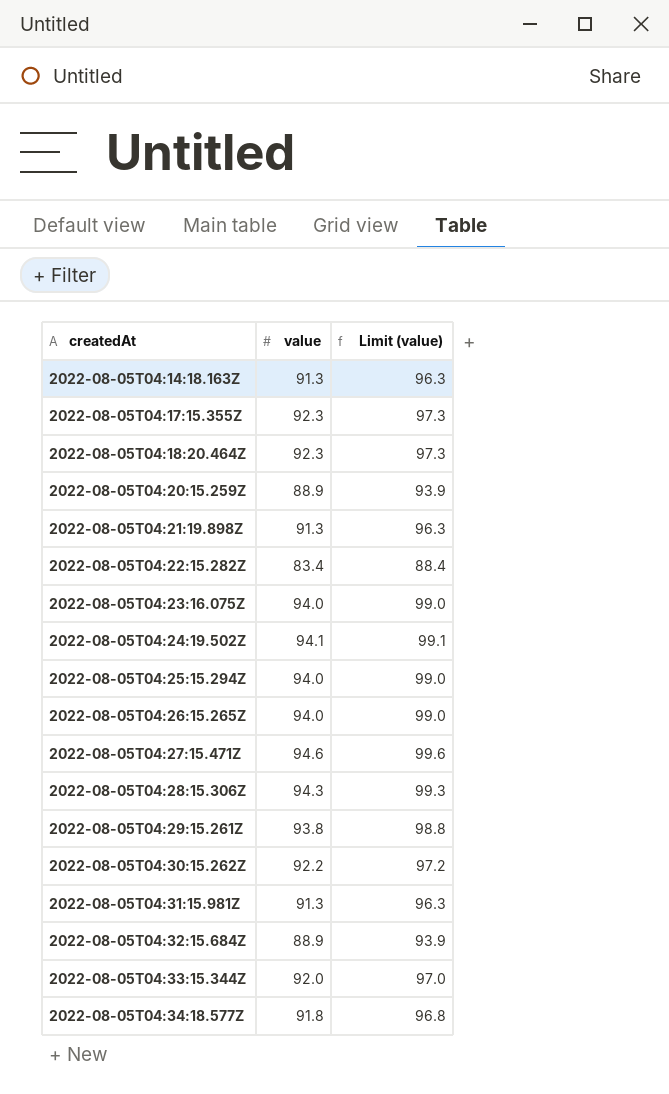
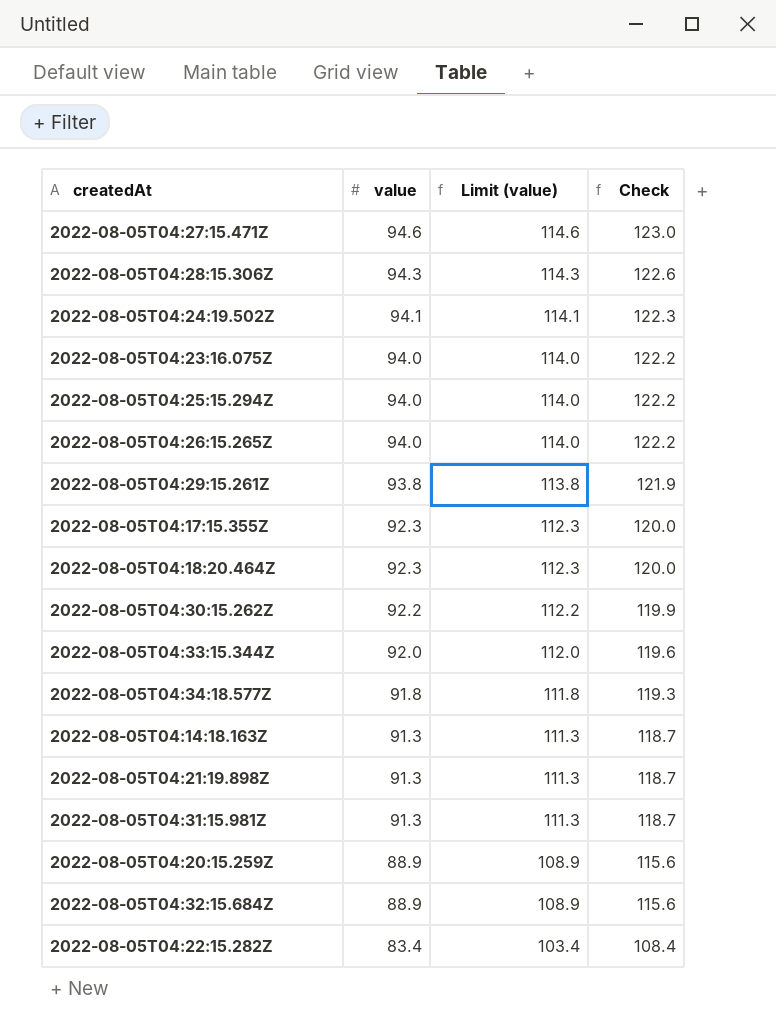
row order: createdAt ascending -> value descending
column Limit (value) | formula: [value] + 5 -> [value] + 20
column Check | formula: none -> [value] * 1.3

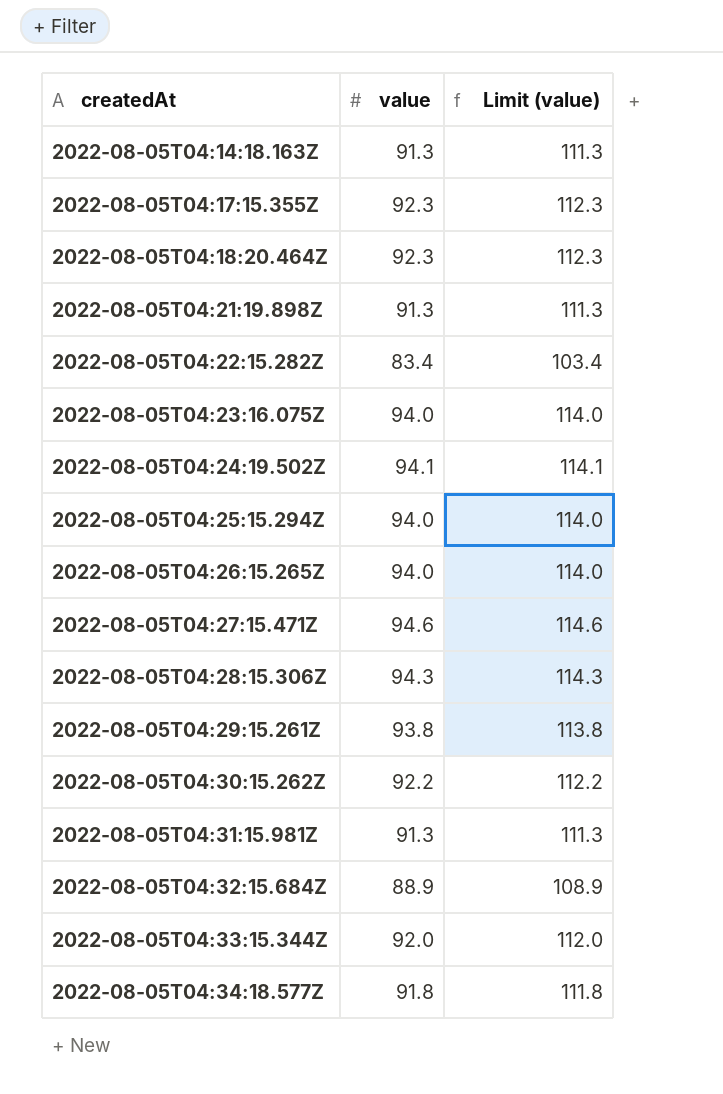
row order: value descending -> createdAt ascending
column Check | formula: [value] * 1.3 -> none
row 2022-08-05T04:20:15.259Z: 88.9 | 108.9 | 115.6 -> none

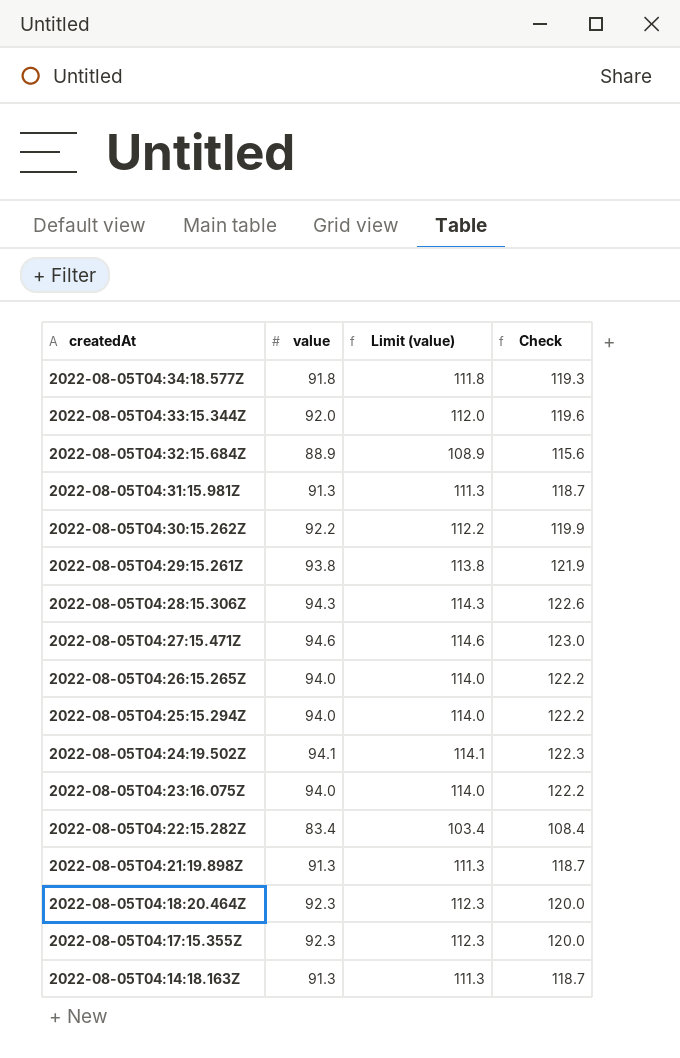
row order: createdAt ascending -> createdAt descending
column Check | formula: none -> [value] * 1.3

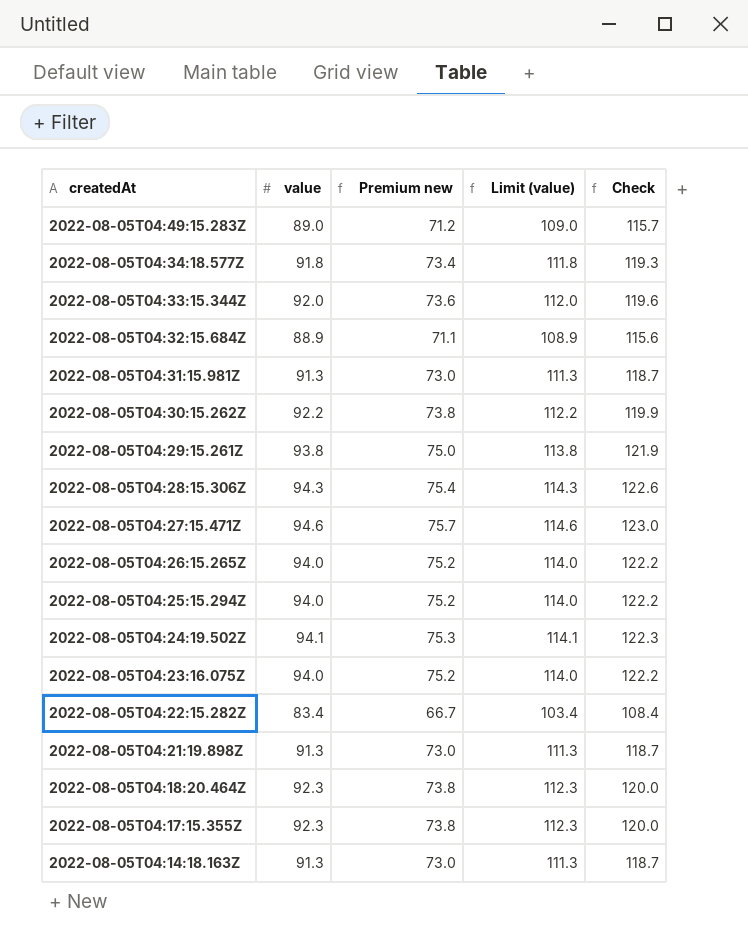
column Premium new | formula: none -> [value] * 0.8
row 2022-08-05T04:49:15.283Z: none -> 89.0 | 71.2 | 109.0 | 115.7

